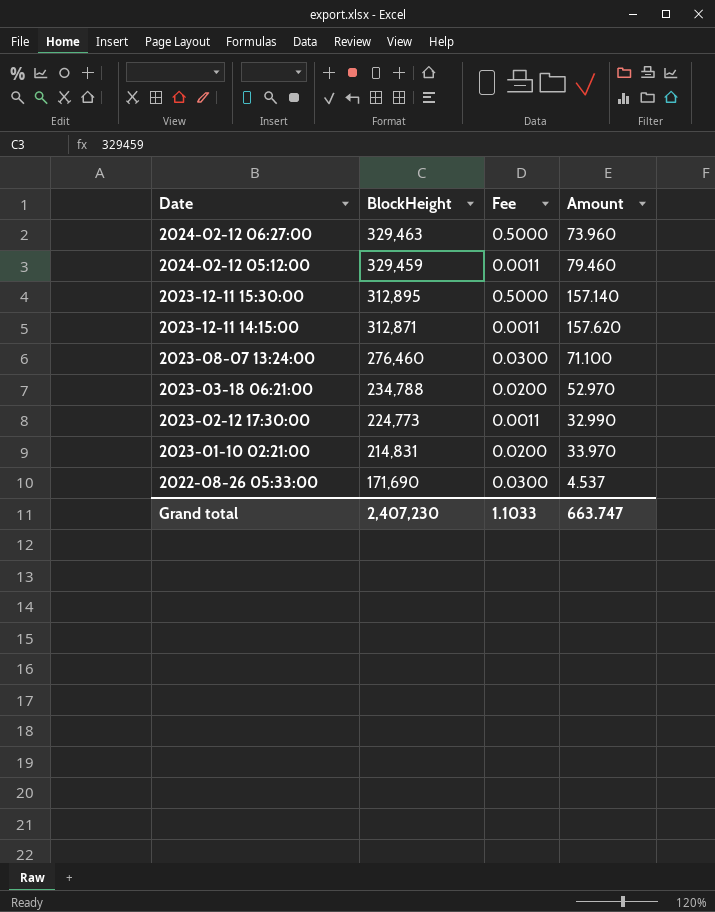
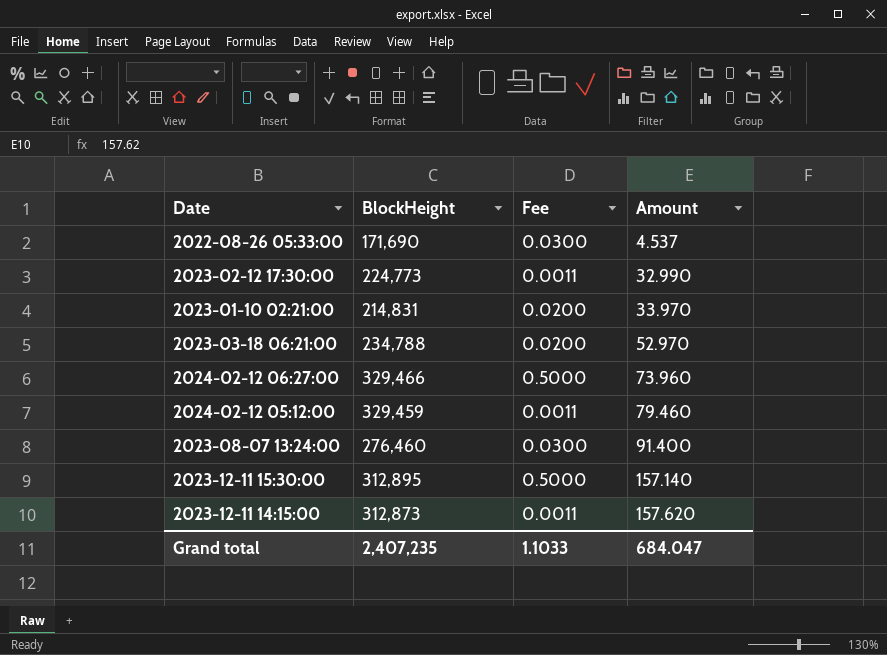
row order: Date descending -> Amount ascending
2024-02-12 06:27:00 | BlockHeight: 329,463 -> 329,466
2023-08-07 13:24:00 | Amount: 71.100 -> 91.400
2023-12-11 14:15:00 | BlockHeight: 312,871 -> 312,873
Grand total | BlockHeight: 2,407,230 -> 2,407,235
Grand total | Amount: 663.747 -> 684.047

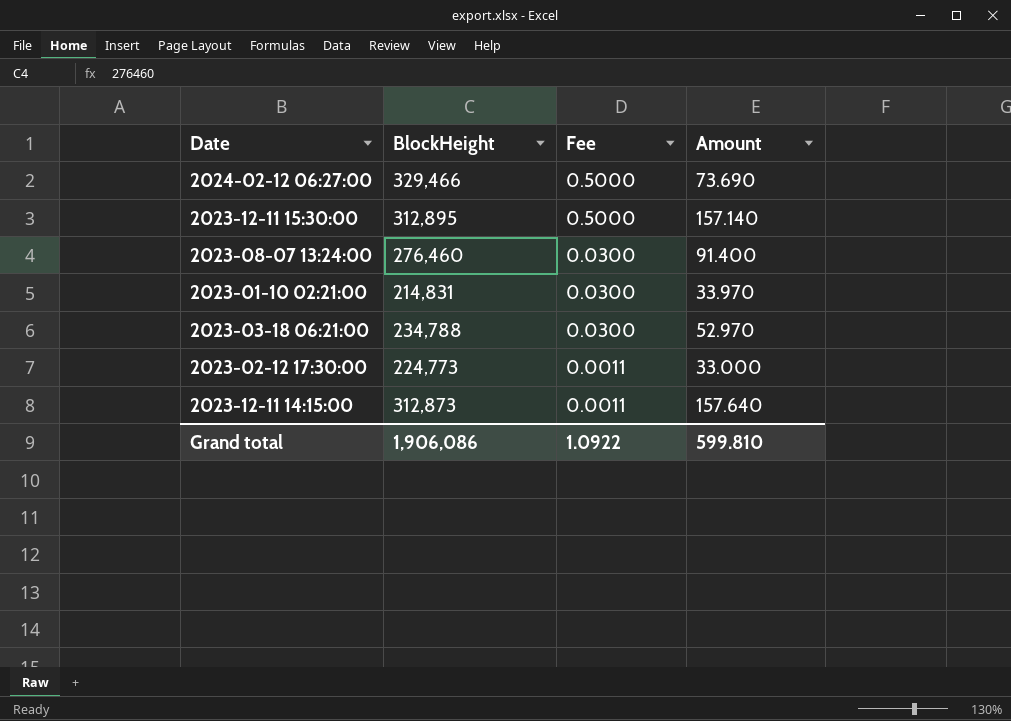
row order: Amount ascending -> Fee descending
row 2022-08-26 05:33:00: 171,690 | 0.0300 | 4.537 -> none
row 2024-02-12 05:12:00: 329,459 | 0.0011 | 79.460 -> none
2024-02-12 06:27:00 | Amount: 73.960 -> 73.690
2023-01-10 02:21:00 | Fee: 0.0200 -> 0.0300
2023-03-18 06:21:00 | Fee: 0.0200 -> 0.0300
2023-02-12 17:30:00 | Amount: 32.990 -> 33.000
2023-12-11 14:15:00 | Amount: 157.620 -> 157.640
Grand total | BlockHeight: 2,407,235 -> 1,906,086
Grand total | Fee: 1.1033 -> 1.0922
Grand total | Amount: 684.047 -> 599.810

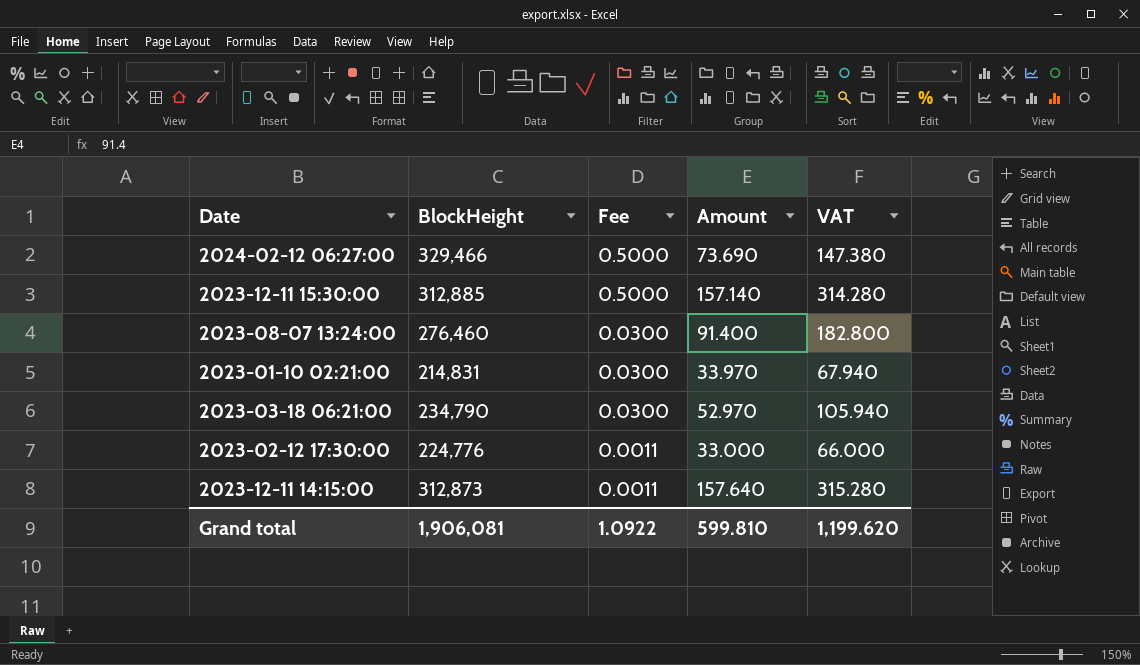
column VAT | formula: none -> [Amount] * 2
2023-12-11 15:30:00 | BlockHeight: 312,895 -> 312,885
2023-03-18 06:21:00 | BlockHeight: 234,788 -> 234,790
2023-02-12 17:30:00 | BlockHeight: 224,773 -> 224,776
Grand total | BlockHeight: 1,906,086 -> 1,906,081

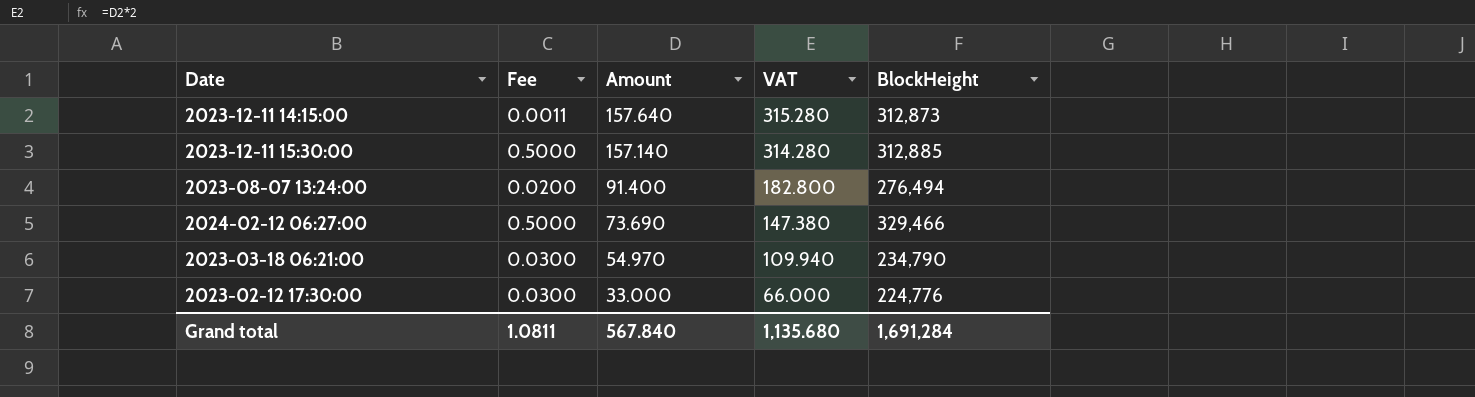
row order: Fee descending -> Amount descending
column BlockHeight | position: 2 -> 5
row 2023-01-10 02:21:00: 214,831 | 0.0300 | 33.970 | 67.940 -> none
2023-08-07 13:24:00 | Fee: 0.0300 -> 0.0200
2023-08-07 13:24:00 | BlockHeight: 276,460 -> 276,494
2023-03-18 06:21:00 | Amount: 52.970 -> 54.970
2023-03-18 06:21:00 | VAT: 105.940 -> 109.940
2023-02-12 17:30:00 | Fee: 0.0011 -> 0.0300
Grand total | Fee: 1.0922 -> 1.0811
Grand total | Amount: 599.810 -> 567.840
Grand total | VAT: 1,199.620 -> 1,135.680
Grand total | BlockHeight: 1,906,081 -> 1,691,284

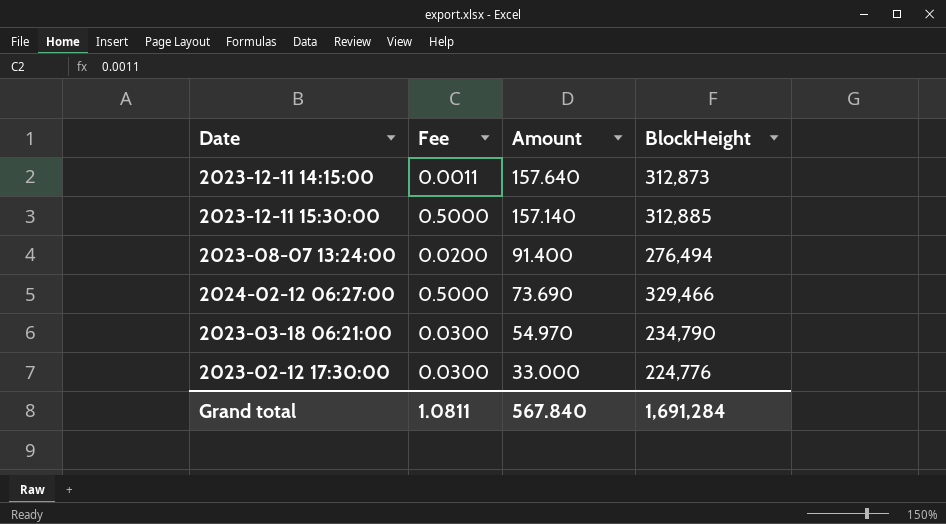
column VAT | formula: [Amount] * 2 -> none

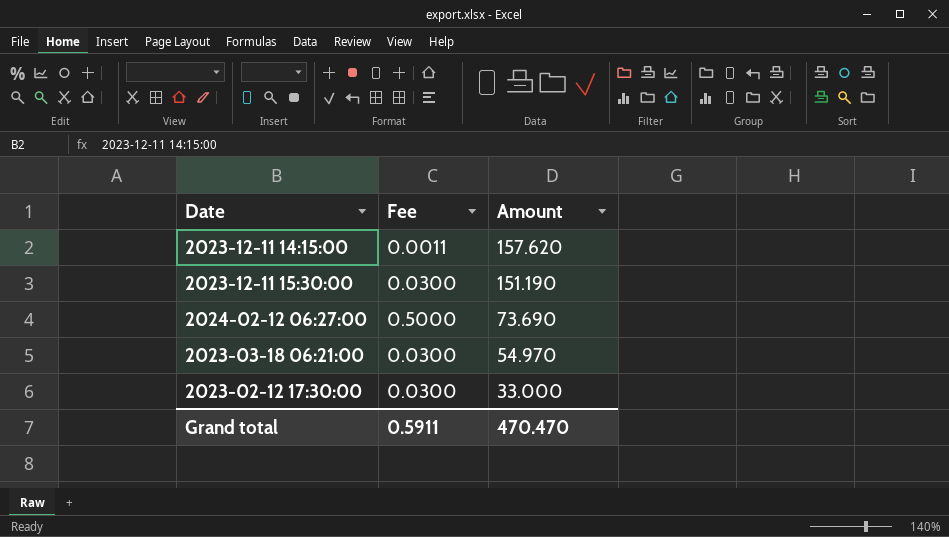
column BlockHeight | position: 4 -> none
row 2023-08-07 13:24:00: 0.0200 | 91.400 | 276,494 -> none
2023-12-11 14:15:00 | Amount: 157.640 -> 157.620
2023-12-11 15:30:00 | Fee: 0.5000 -> 0.0300
2023-12-11 15:30:00 | Amount: 157.140 -> 151.190
Grand total | Fee: 1.0811 -> 0.5911
Grand total | Amount: 567.840 -> 470.470

